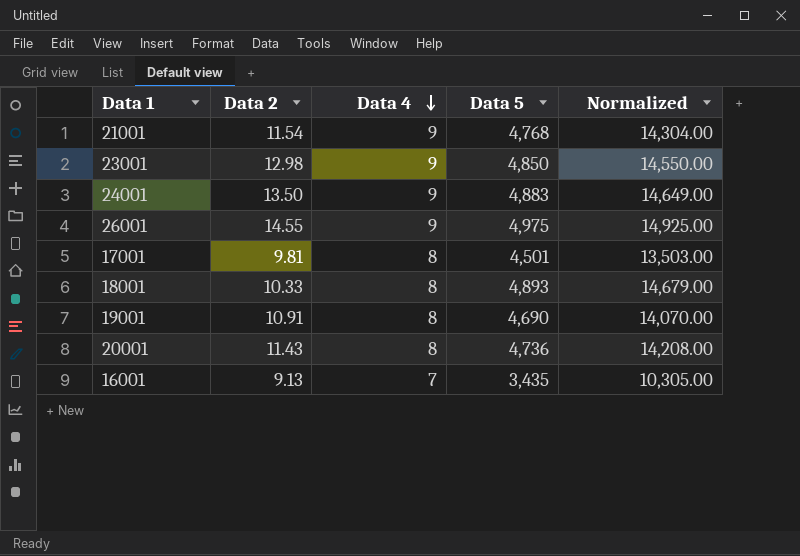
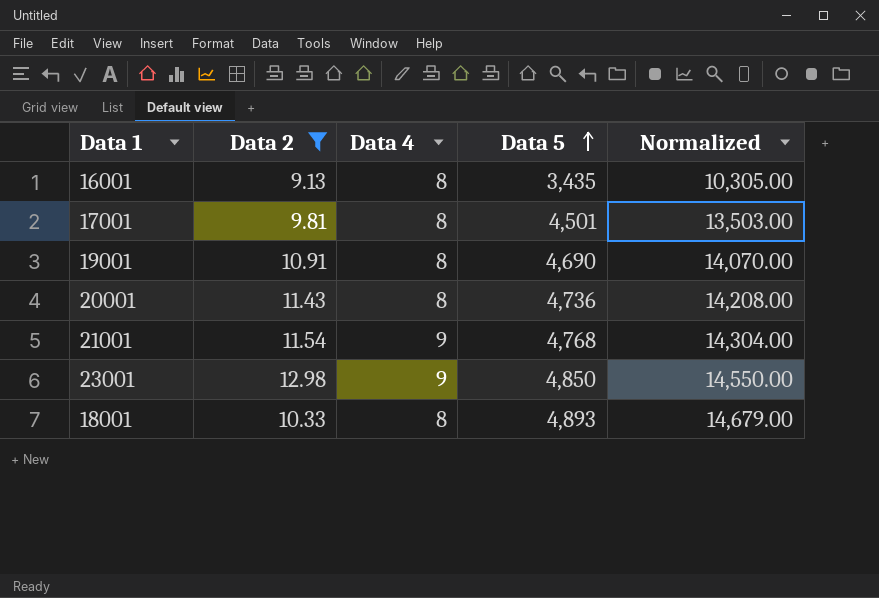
filter: none -> Data 2 <= 12.98
row order: Data 4 descending -> Data 5 ascending
16001 | Data 4: 7 -> 8

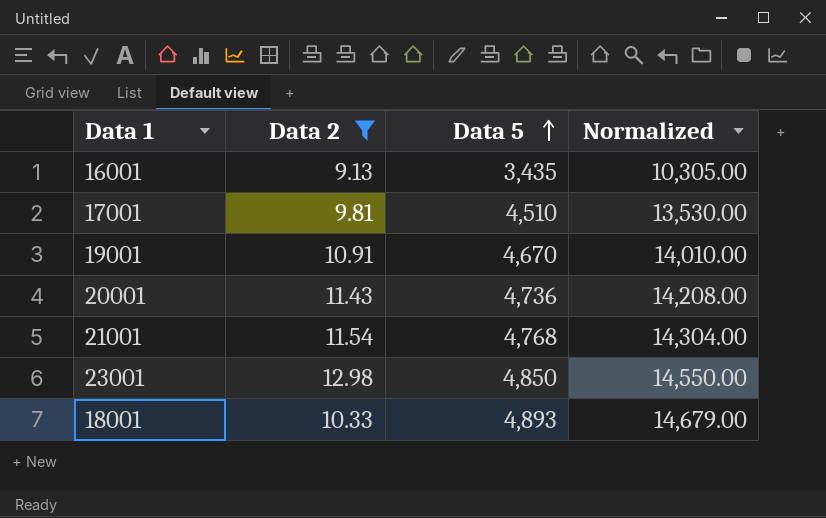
column Data 4 | position: 3 -> none
17001 | Data 5: 4,501 -> 4,510
17001 | Normalized: 13,503.00 -> 13,530.00
19001 | Data 5: 4,690 -> 4,670
19001 | Normalized: 14,070.00 -> 14,010.00

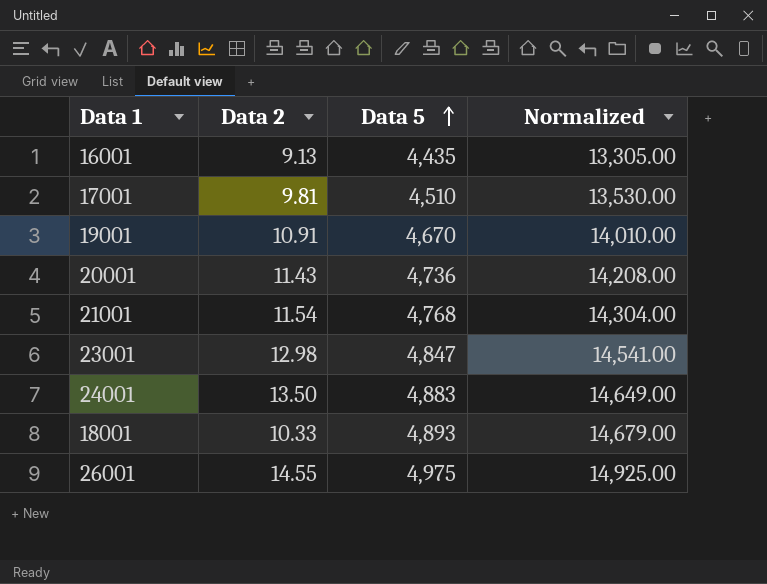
filter: Data 2 <= 12.98 -> none
16001 | Data 5: 3,435 -> 4,435
16001 | Normalized: 10,305.00 -> 13,305.00
23001 | Data 5: 4,850 -> 4,847
23001 | Normalized: 14,550.00 -> 14,541.00

